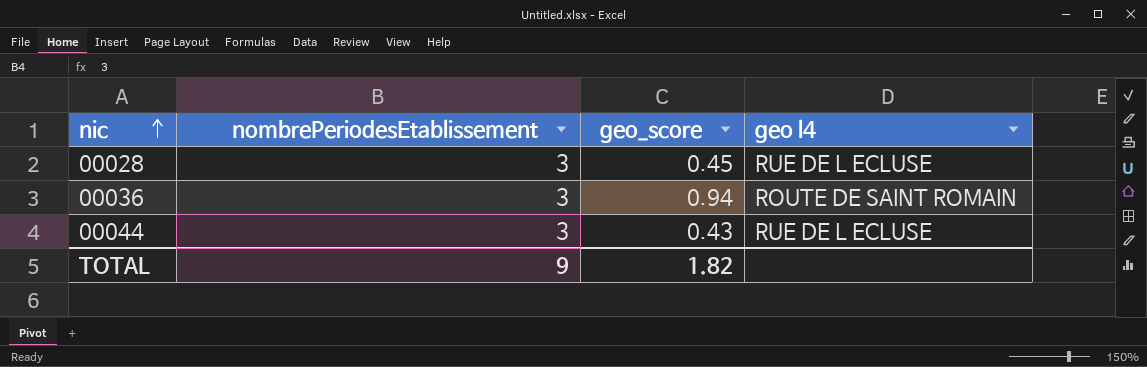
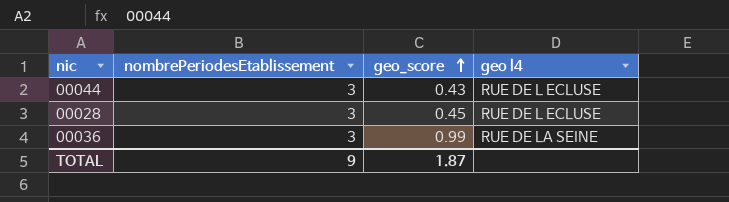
row order: nic ascending -> geo_score ascending
00036 | geo_score: 0.94 -> 0.99
00036 | geo l4: ROUTE DE SAINT ROMAIN -> RUE DE LA SEINE
TOTAL | geo_score: 1.82 -> 1.87

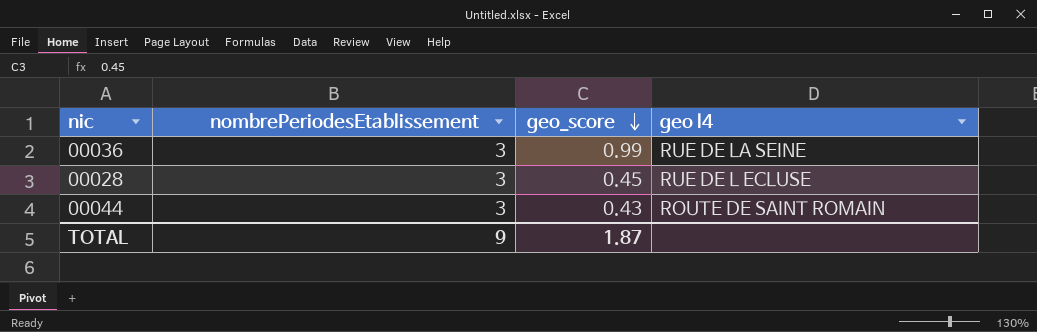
row order: geo_score ascending -> geo_score descending
00044 | geo l4: RUE DE L ECLUSE -> ROUTE DE SAINT ROMAIN

